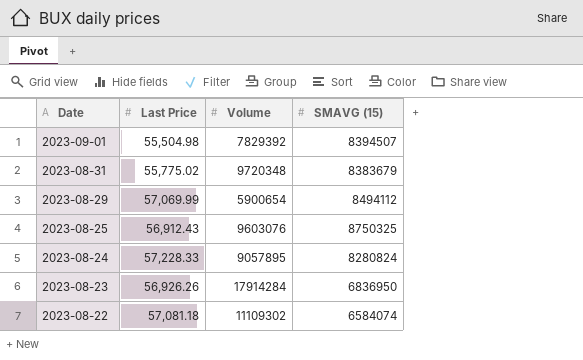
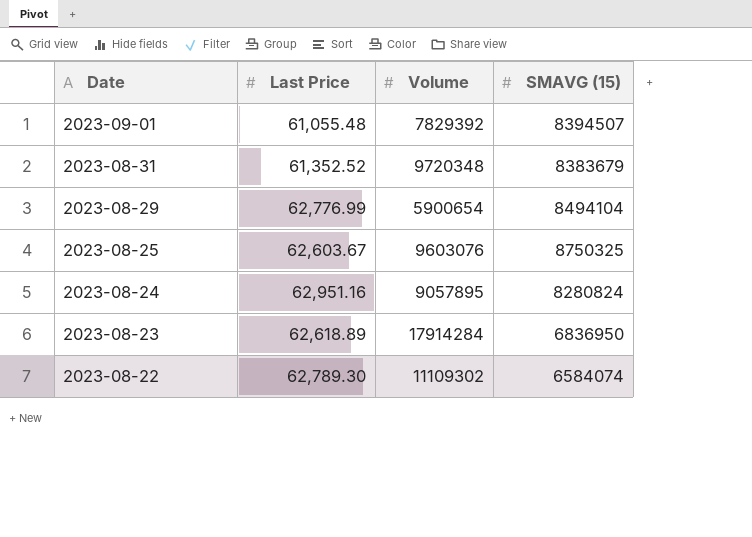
2023-09-01 | Last Price: 55,504.98 -> 61,055.48
2023-08-31 | Last Price: 55,775.02 -> 61,352.52
2023-08-29 | Last Price: 57,069.99 -> 62,776.99
2023-08-29 | SMAVG (15): 8494112 -> 8494104
2023-08-25 | Last Price: 56,912.43 -> 62,603.67
2023-08-24 | Last Price: 57,228.33 -> 62,951.16
2023-08-23 | Last Price: 56,926.26 -> 62,618.89
2023-08-22 | Last Price: 57,081.18 -> 62,789.30

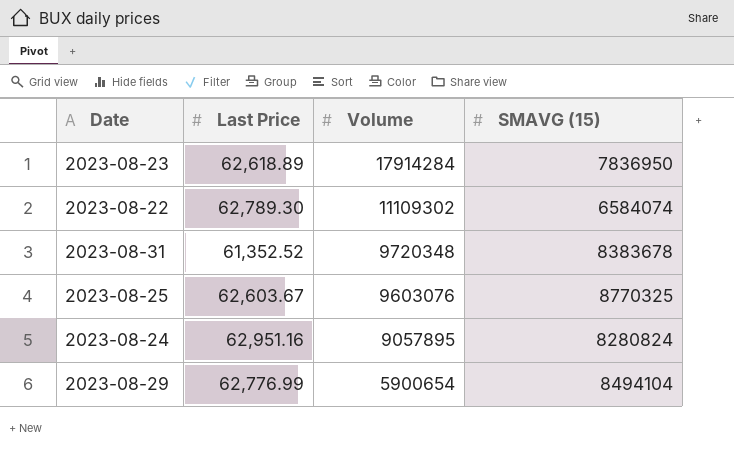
row order: Date descending -> Volume descending
row 2023-09-01: 61,055.48 | 7829392 | 8394507 -> none
2023-08-23 | SMAVG (15): 6836950 -> 7836950
2023-08-31 | SMAVG (15): 8383679 -> 8383678
2023-08-25 | SMAVG (15): 8750325 -> 8770325

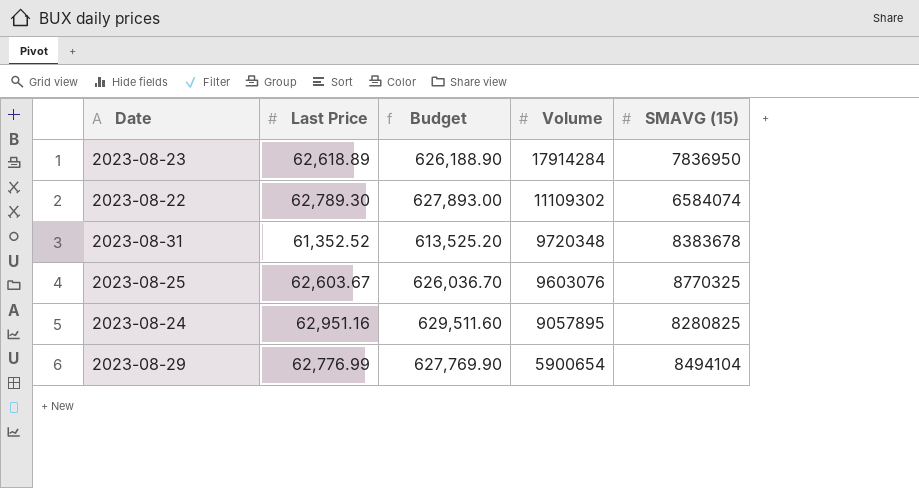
column Budget | formula: none -> [Last Price] * 10
2023-08-24 | SMAVG (15): 8280824 -> 8280825

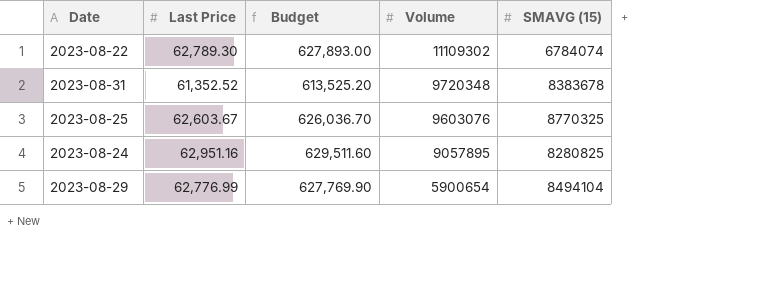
row 2023-08-23: 62,618.89 | 626,188.90 | 17914284 | 7836950 -> none
2023-08-22 | SMAVG (15): 6584074 -> 6784074

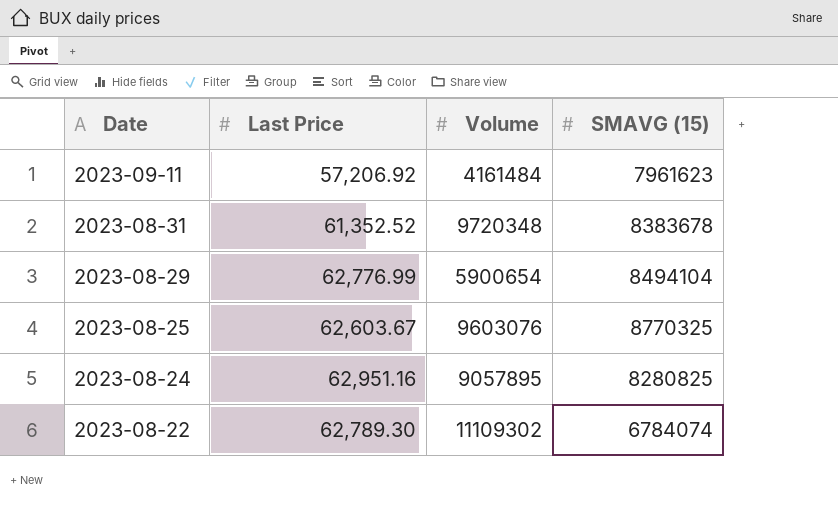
row order: Volume descending -> Date descending
column Budget | formula: [Last Price] * 10 -> none
row 2023-09-11: none -> 57,206.92 | 4161484 | 7961623

